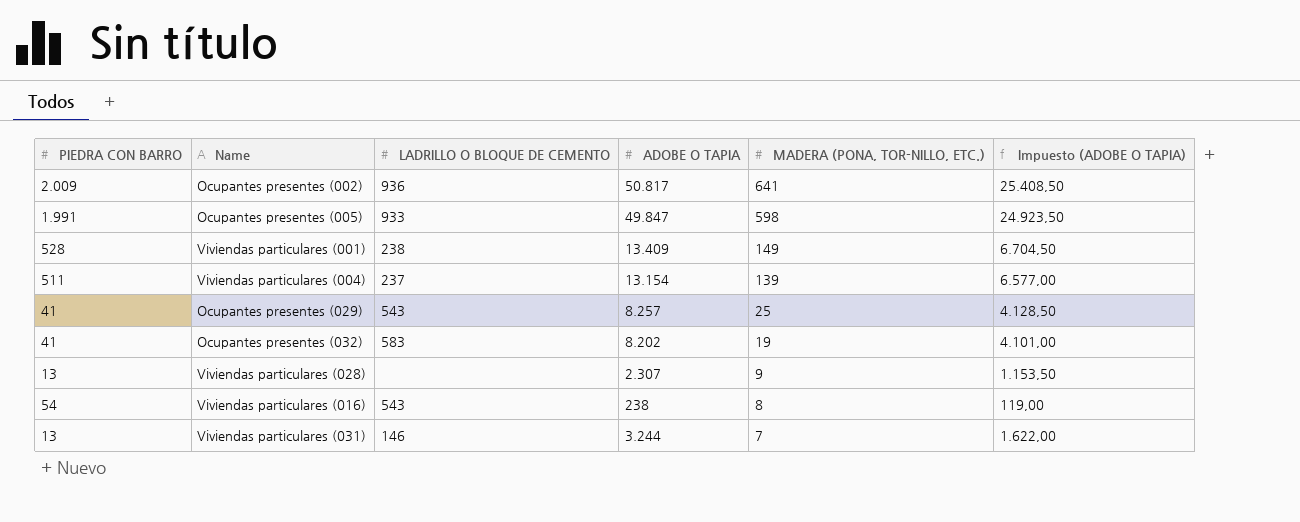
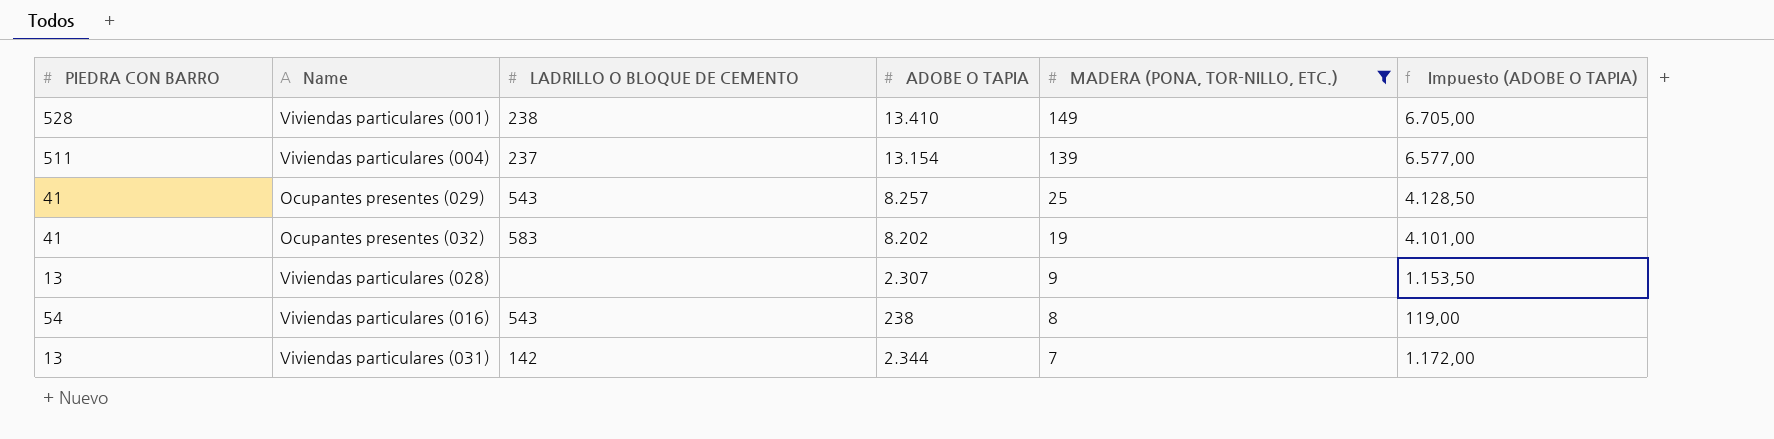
filter: none -> MADERA (PONA, TOR-NILLO, ETC.) <= 149
Viviendas particulares (001) | ADOBE O TAPIA: 13.409 -> 13.410
Viviendas particulares (001) | Impuesto (ADOBE O TAPIA): 6.704,50 -> 6.705,00
Viviendas particulares (031) | LADRILLO O BLOQUE DE CEMENTO: 146 -> 142
Viviendas particulares (031) | ADOBE O TAPIA: 3.244 -> 2.344
Viviendas particulares (031) | Impuesto (ADOBE O TAPIA): 1.622,00 -> 1.172,00

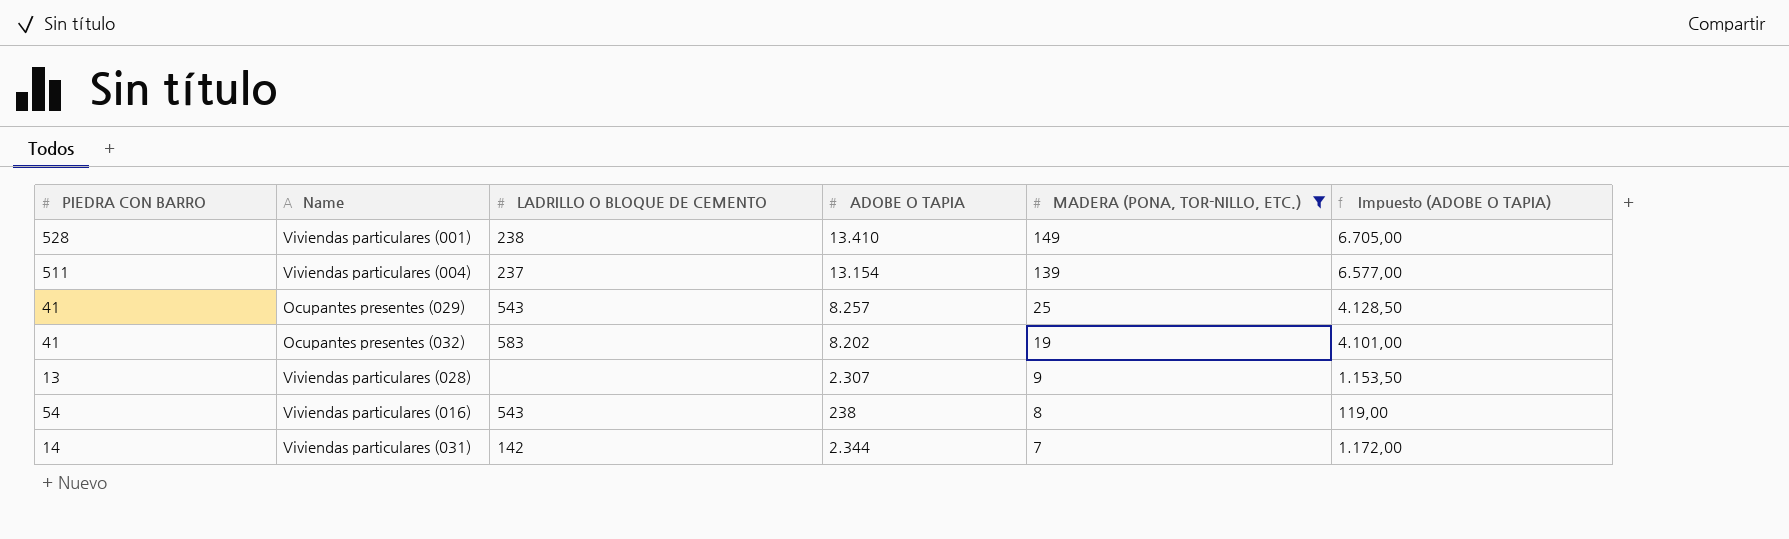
Viviendas particulares (031) | PIEDRA CON BARRO: 13 -> 14

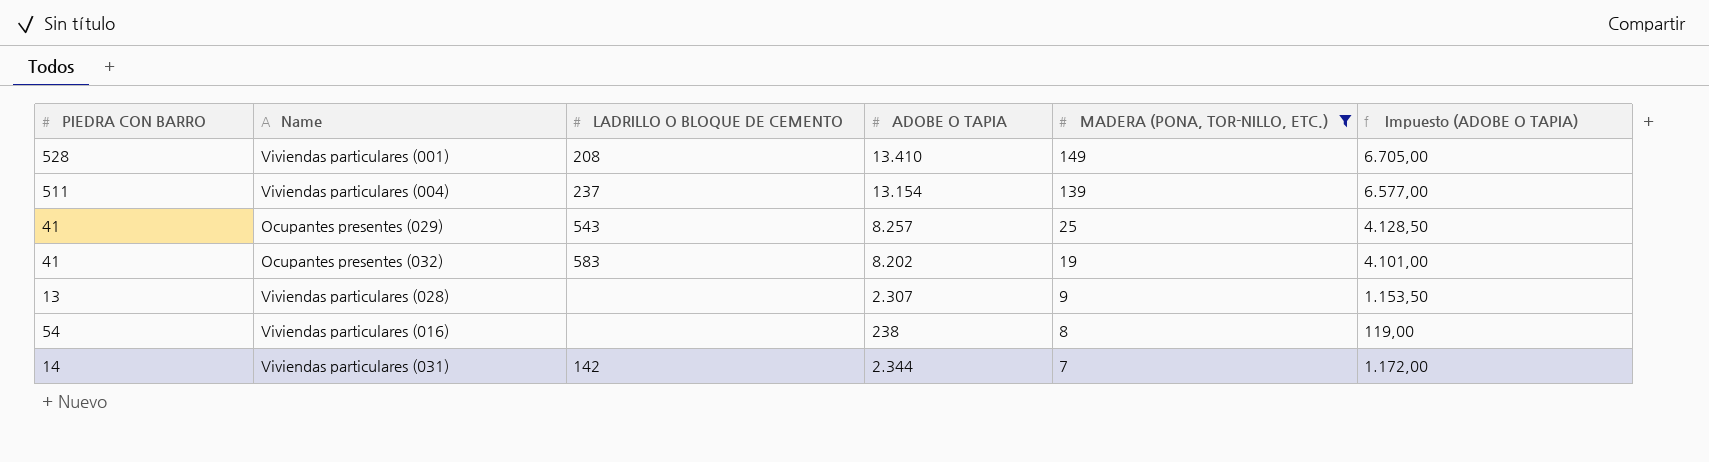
Viviendas particulares (001) | LADRILLO O BLOQUE DE CEMENTO: 238 -> 208
Viviendas particulares (016) | LADRILLO O BLOQUE DE CEMENTO: 543 -> none

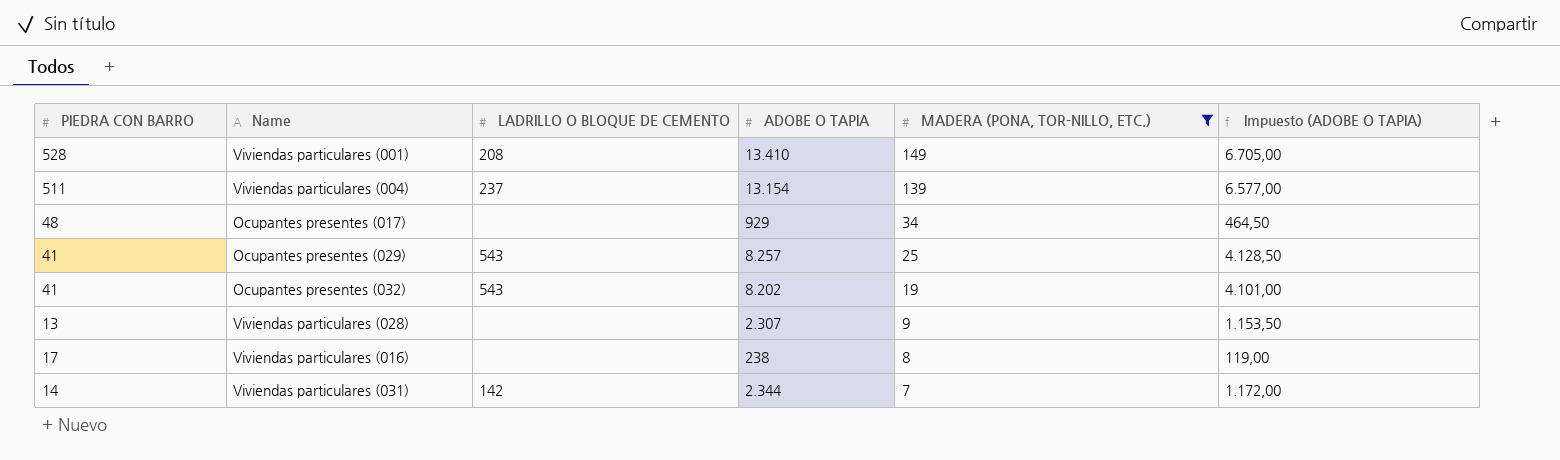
row Ocupantes presentes (017): none -> 48 | none | 929 | 34 | 464,50
Ocupantes presentes (032) | LADRILLO O BLOQUE DE CEMENTO: 583 -> 543
Viviendas particulares (016) | PIEDRA CON BARRO: 54 -> 17

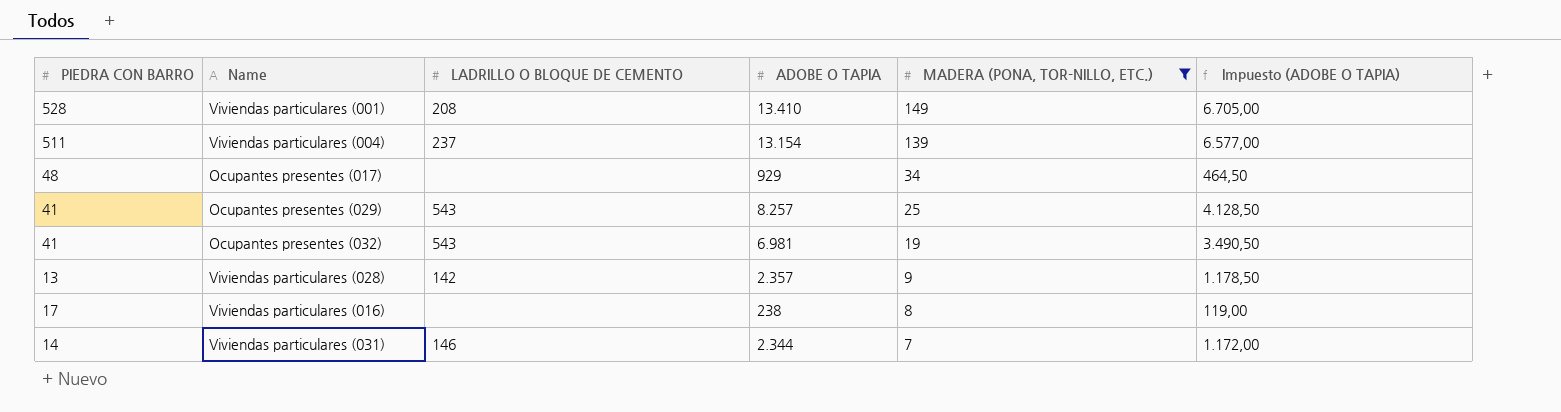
Ocupantes presentes (032) | ADOBE O TAPIA: 8.202 -> 6.981
Ocupantes presentes (032) | Impuesto (ADOBE O TAPIA): 4.101,00 -> 3.490,50
Viviendas particulares (028) | LADRILLO O BLOQUE DE CEMENTO: none -> 142
Viviendas particulares (028) | ADOBE O TAPIA: 2.307 -> 2.357
Viviendas particulares (028) | Impuesto (ADOBE O TAPIA): 1.153,50 -> 1.178,50
Viviendas particulares (031) | LADRILLO O BLOQUE DE CEMENTO: 142 -> 146

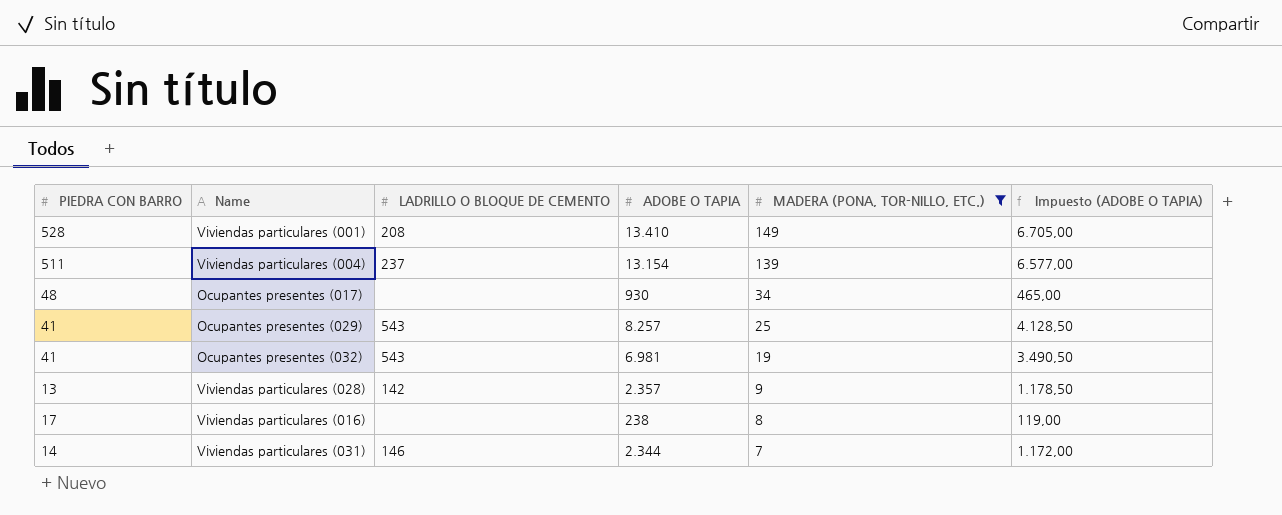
Ocupantes presentes (017) | ADOBE O TAPIA: 929 -> 930
Ocupantes presentes (017) | Impuesto (ADOBE O TAPIA): 464,50 -> 465,00

